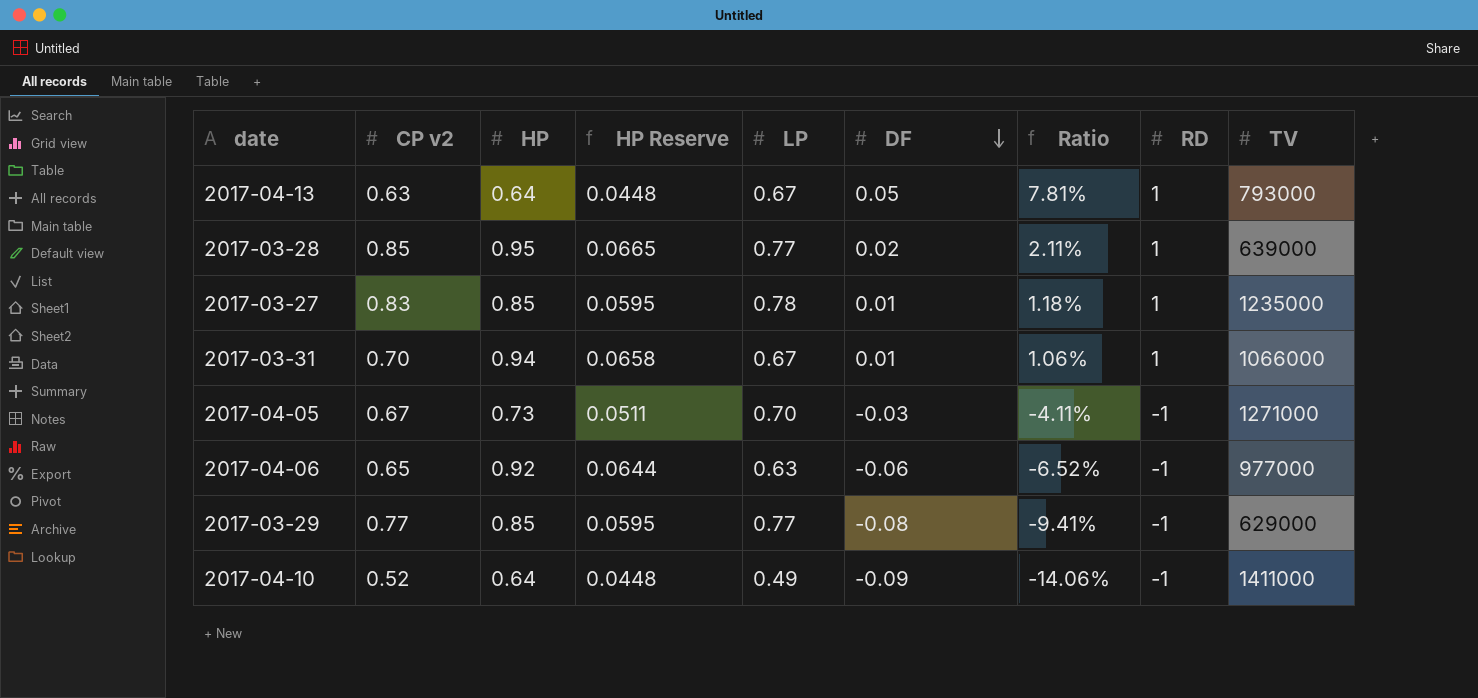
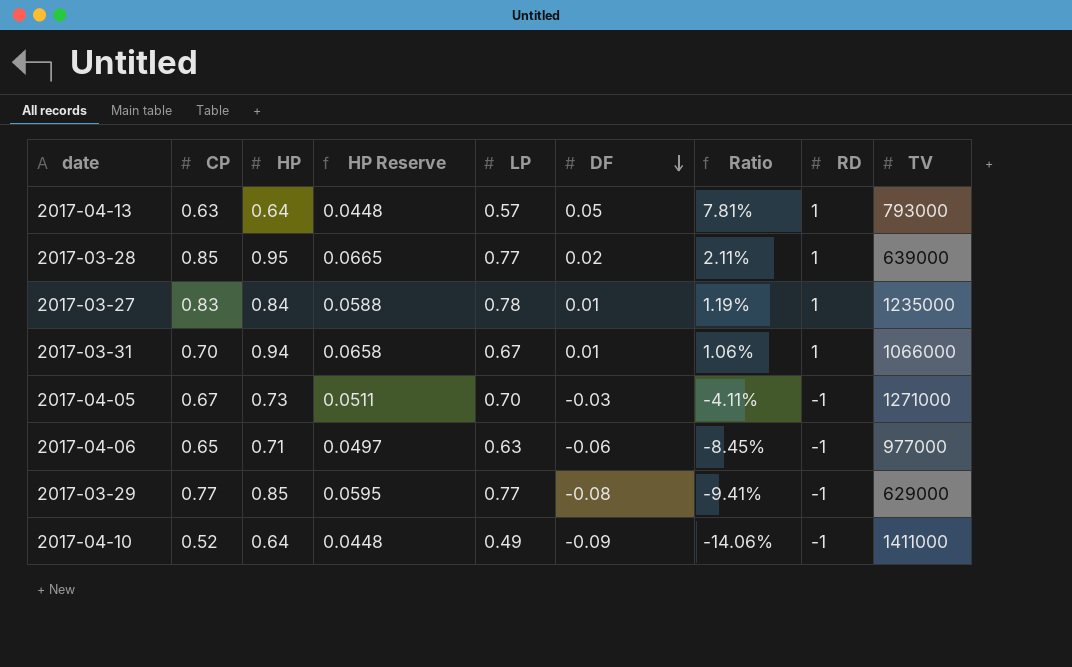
column name: CP v2 -> CP
2017-04-13 | LP: 0.67 -> 0.57
2017-03-27 | HP: 0.85 -> 0.84
2017-03-27 | HP Reserve: 0.0595 -> 0.0588
2017-03-27 | Ratio: 1.18% -> 1.19%
2017-04-06 | HP: 0.92 -> 0.71
2017-04-06 | HP Reserve: 0.0644 -> 0.0497
2017-04-06 | Ratio: -6.52% -> -8.45%

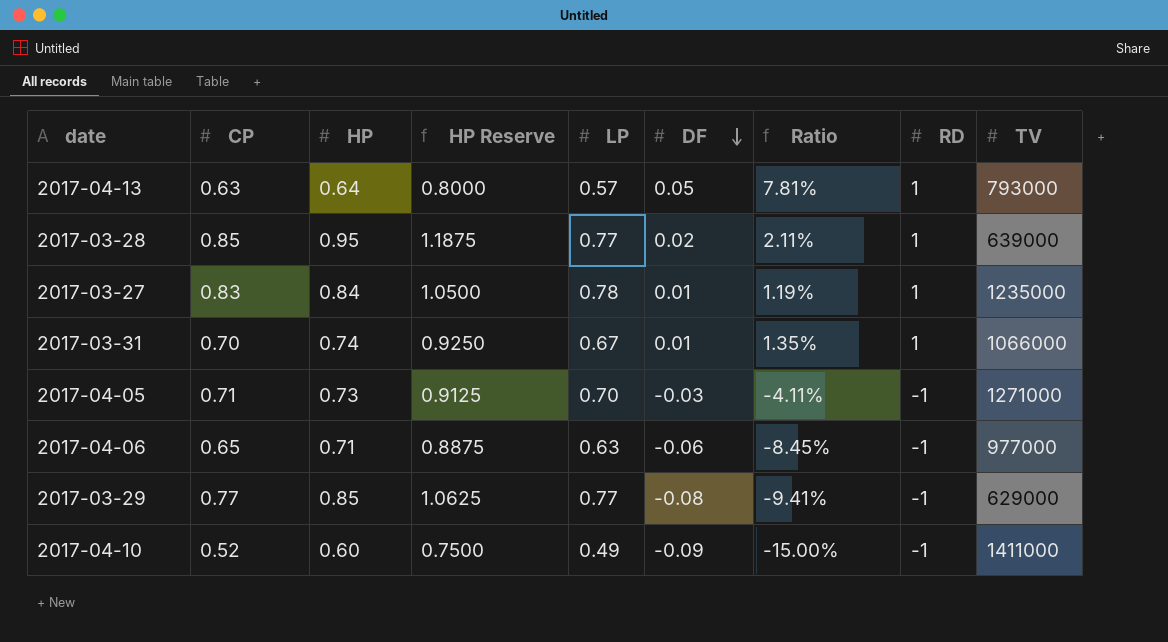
column HP Reserve | formula: [HP] * 0.07 -> [HP] * 1.25
2017-03-31 | HP: 0.94 -> 0.74
2017-03-31 | Ratio: 1.06% -> 1.35%
2017-04-05 | CP: 0.67 -> 0.71
2017-04-10 | HP: 0.64 -> 0.60
2017-04-10 | Ratio: -14.06% -> -15.00%

